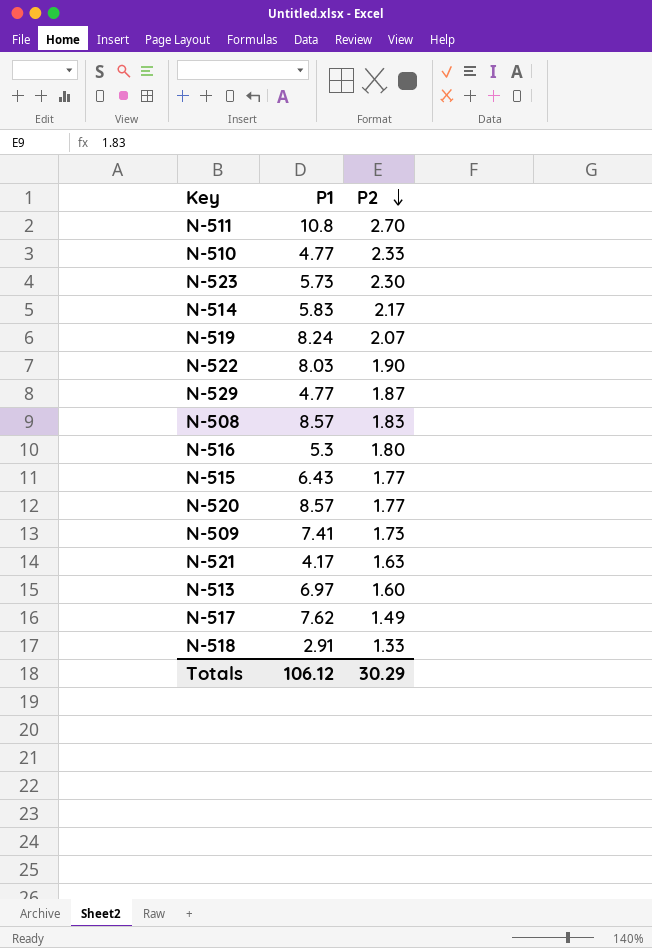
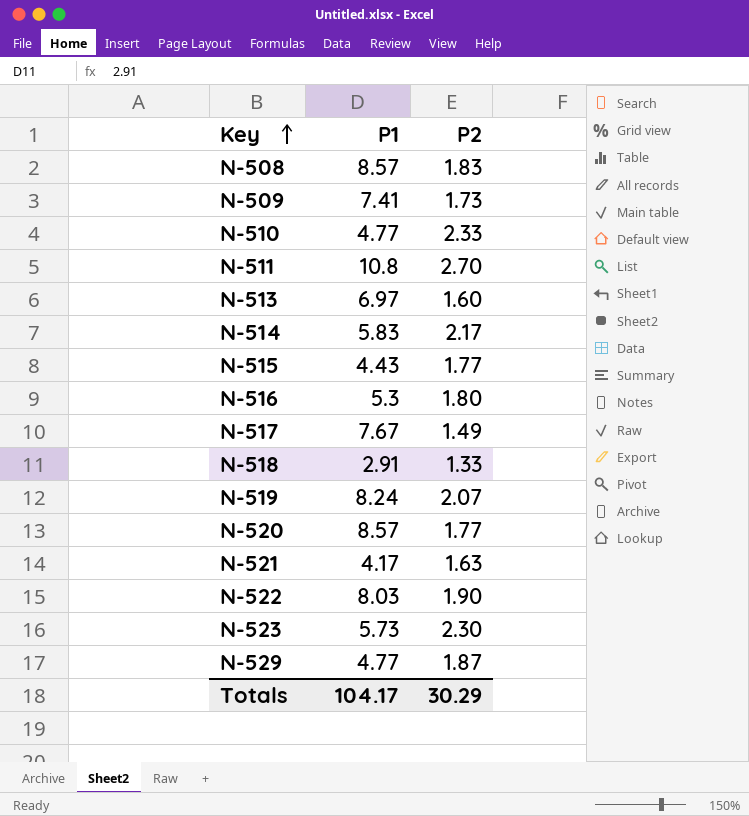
row order: P2 descending -> Key ascending
N-515 | P1: 6.43 -> 4.43
N-517 | P1: 7.62 -> 7.67
Totals | P1: 106.12 -> 104.17

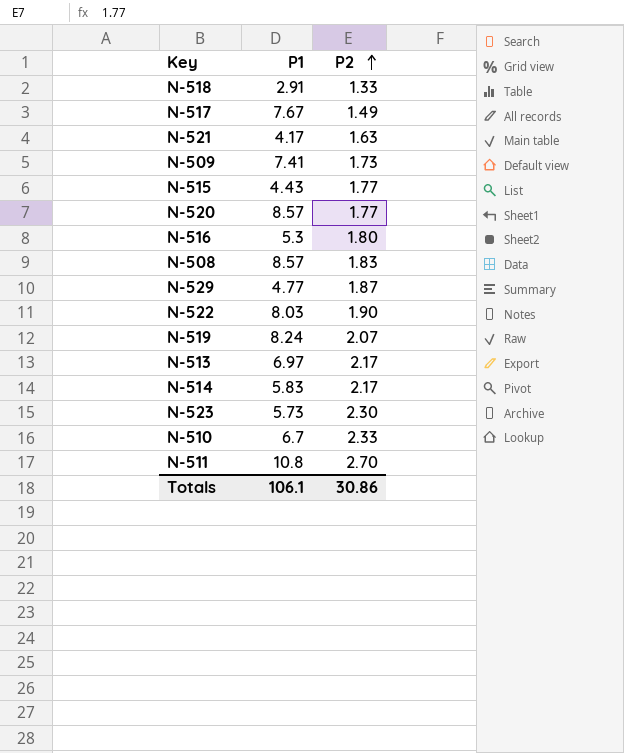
row order: Key ascending -> P2 ascending
N-513 | P2: 1.60 -> 2.17
N-510 | P1: 4.77 -> 6.7
Totals | P1: 104.17 -> 106.1
Totals | P2: 30.29 -> 30.86

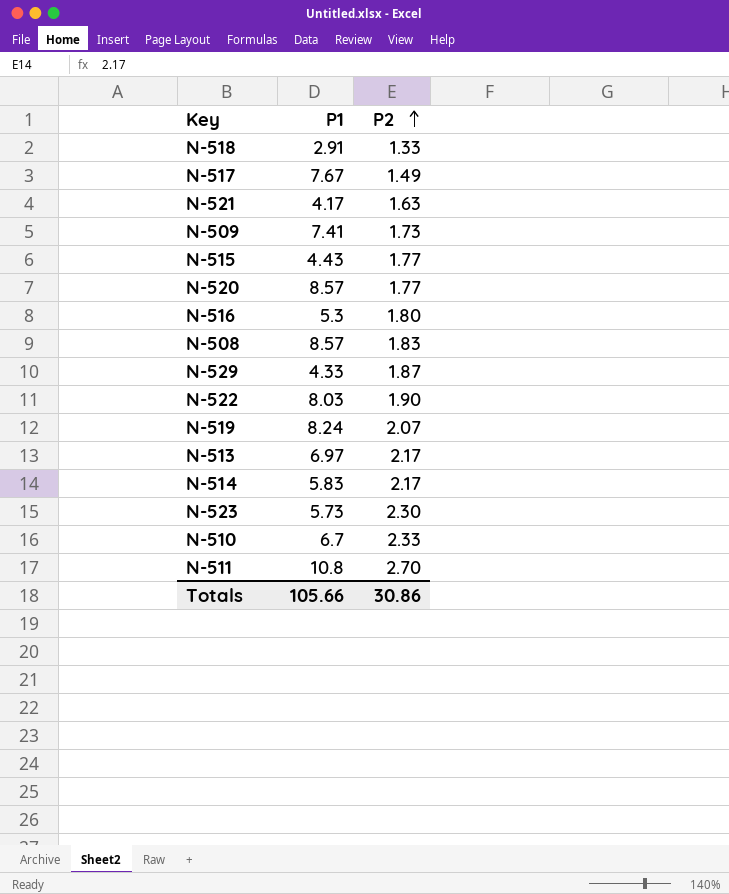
N-529 | P1: 4.77 -> 4.33
Totals | P1: 106.1 -> 105.66

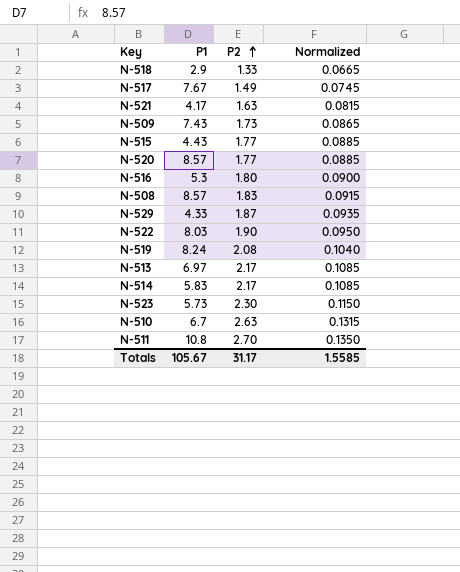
column Normalized | formula: none -> [P2] * 0.05
N-518 | P1: 2.91 -> 2.9
N-509 | P1: 7.41 -> 7.43
N-519 | P2: 2.07 -> 2.08
N-510 | P2: 2.33 -> 2.63
Totals | P1: 105.66 -> 105.67
Totals | P2: 30.86 -> 31.17

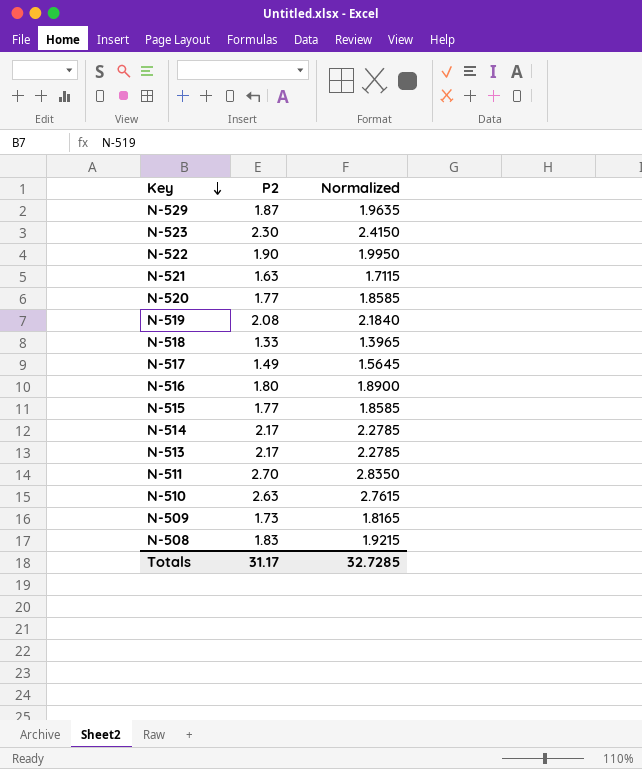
row order: P2 ascending -> Key descending
column P1 | position: 2 -> none
column Normalized | formula: [P2] * 0.05 -> [P2] * 1.05
Totals | Normalized: 1.5585 -> 32.7285

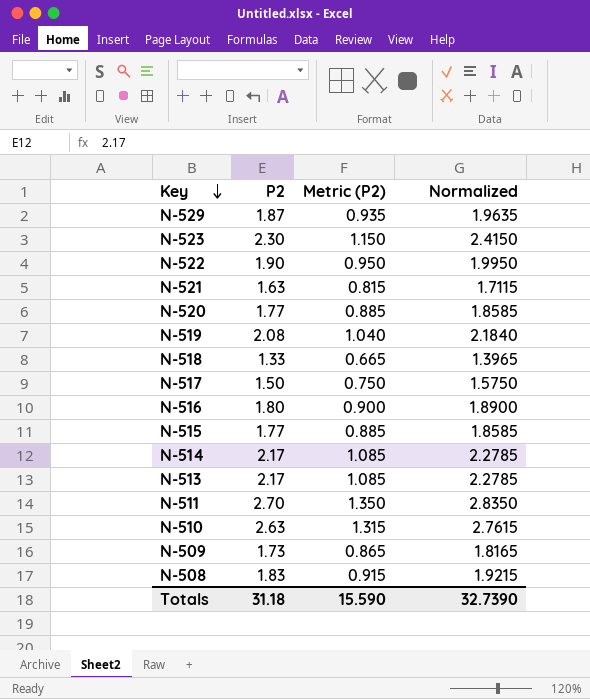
column Metric (P2) | formula: none -> [P2] * 0.5
N-517 | P2: 1.49 -> 1.50
N-517 | Normalized: 1.5645 -> 1.5750
Totals | P2: 31.17 -> 31.18
Totals | Normalized: 32.7285 -> 32.7390

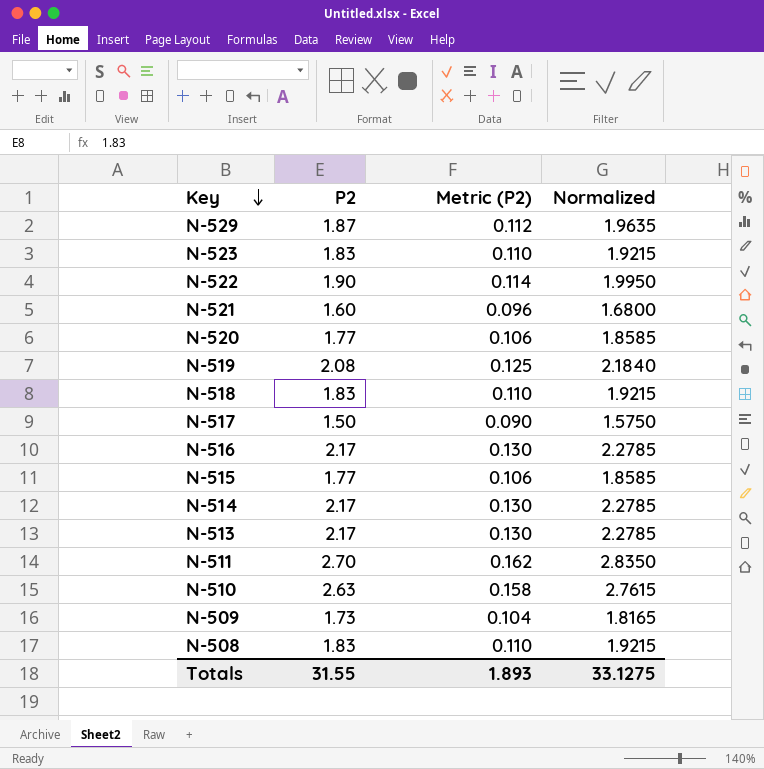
column Metric (P2) | formula: [P2] * 0.5 -> [P2] * 0.06
N-523 | P2: 2.30 -> 1.83
N-523 | Normalized: 2.4150 -> 1.9215
N-521 | P2: 1.63 -> 1.60
N-521 | Normalized: 1.7115 -> 1.6800
N-518 | P2: 1.33 -> 1.83
N-518 | Normalized: 1.3965 -> 1.9215
N-516 | P2: 1.80 -> 2.17
N-516 | Normalized: 1.8900 -> 2.2785
Totals | P2: 31.18 -> 31.55
Totals | Metric (P2): 15.590 -> 1.893
Totals | Normalized: 32.7390 -> 33.1275

